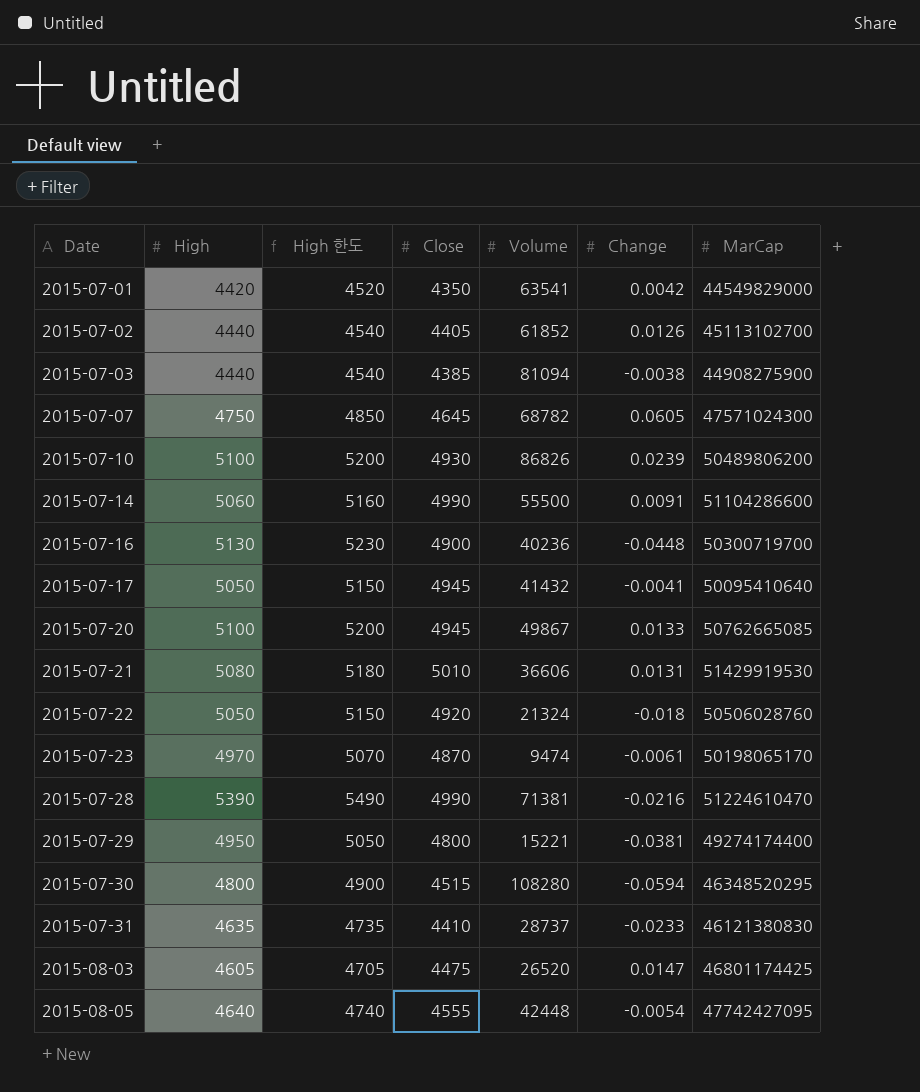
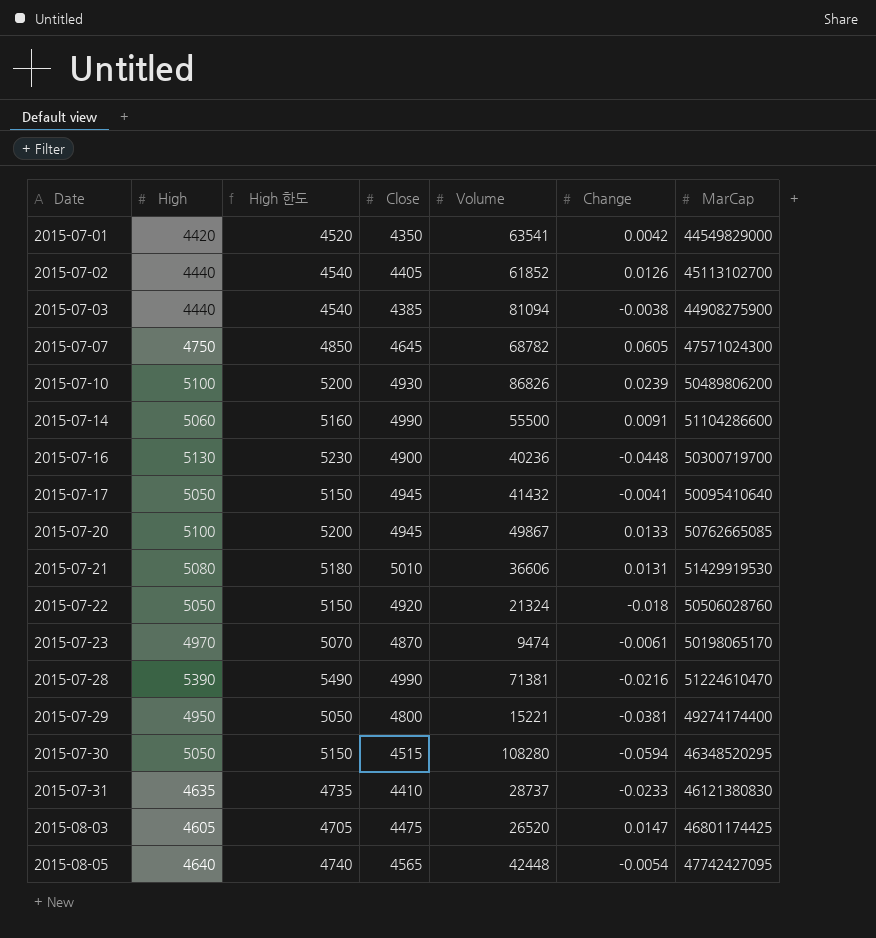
2015-07-30 | High: 4800 -> 5050
2015-07-30 | High 한도: 4900 -> 5150
2015-08-05 | Close: 4555 -> 4565

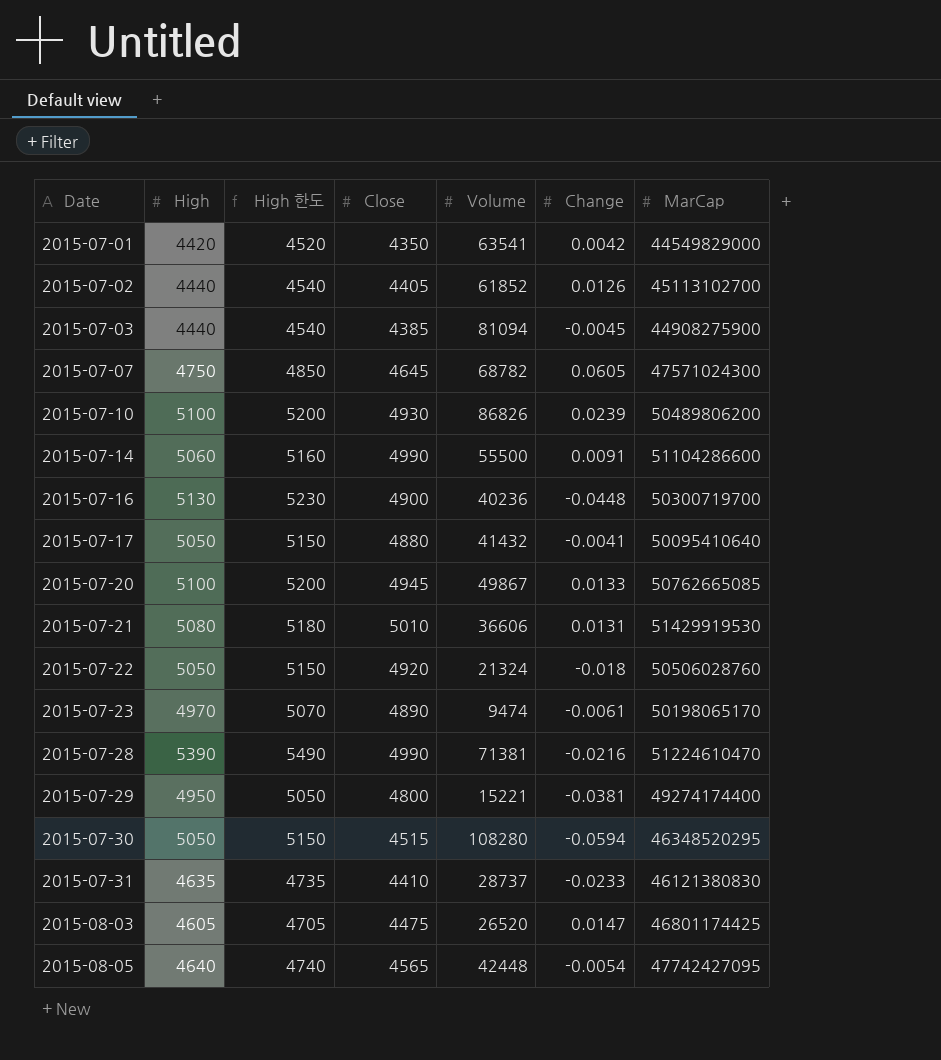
2015-07-03 | Change: -0.0038 -> -0.0045
2015-07-17 | Close: 4945 -> 4880
2015-07-23 | Close: 4870 -> 4890

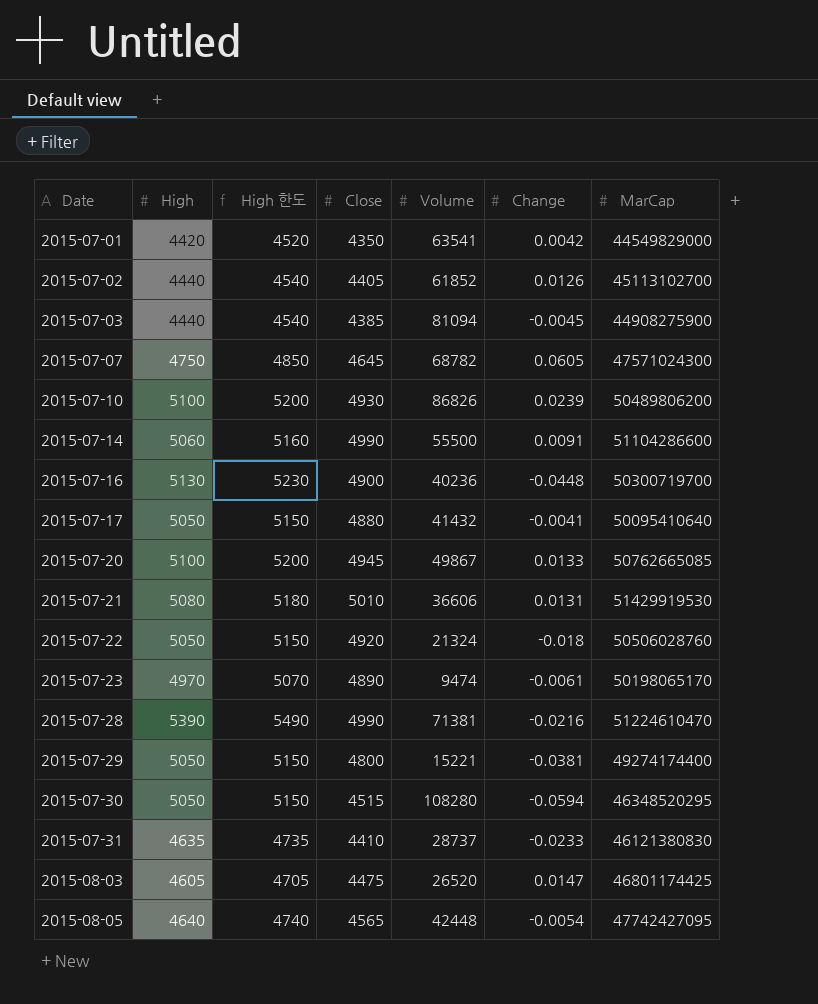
2015-07-29 | High: 4950 -> 5050
2015-07-29 | High 한도: 5050 -> 5150

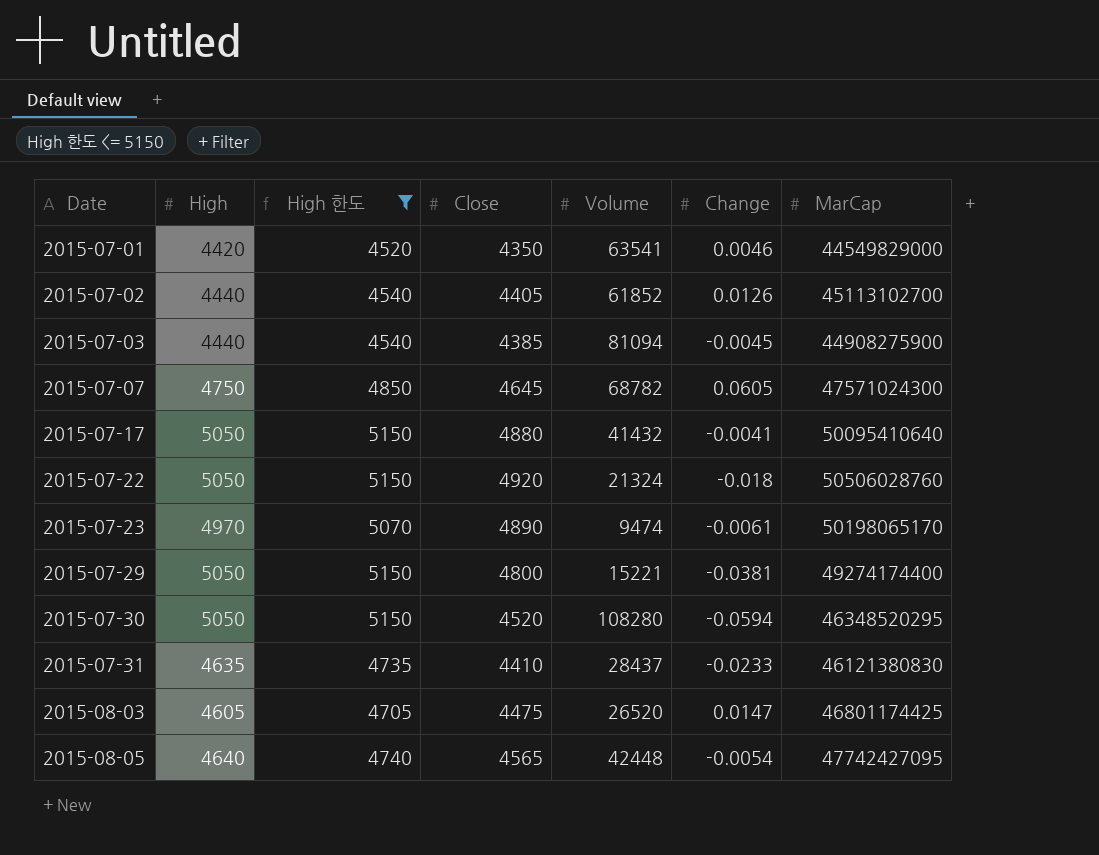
filter: none -> High 한도 <= 5150
2015-07-01 | Change: 0.0042 -> 0.0046
2015-07-30 | Close: 4515 -> 4520
2015-07-31 | Volume: 28737 -> 28437

